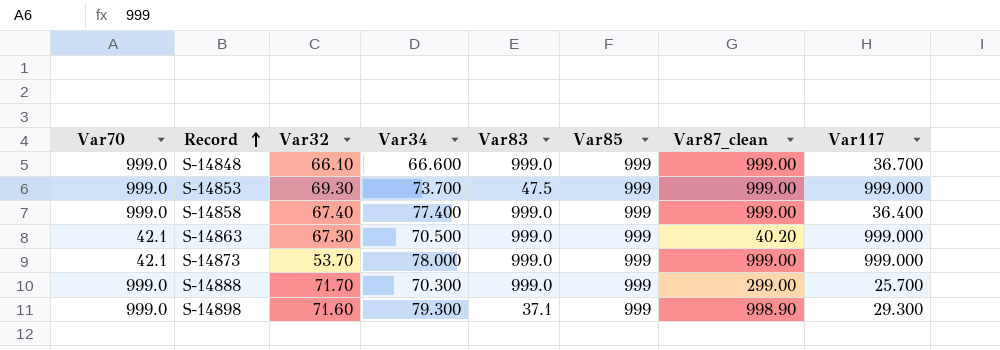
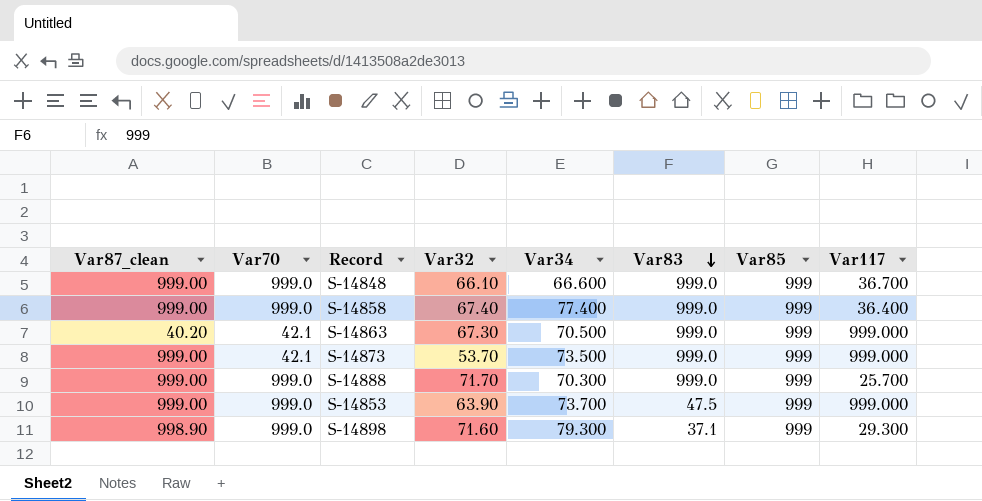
row order: Record ascending -> Var83 descending
column Var87_clean | position: 7 -> 1
S-14873 | Var34: 78.000 -> 73.500
S-14888 | Var87_clean: 299.00 -> 999.00
S-14853 | Var32: 69.30 -> 63.90

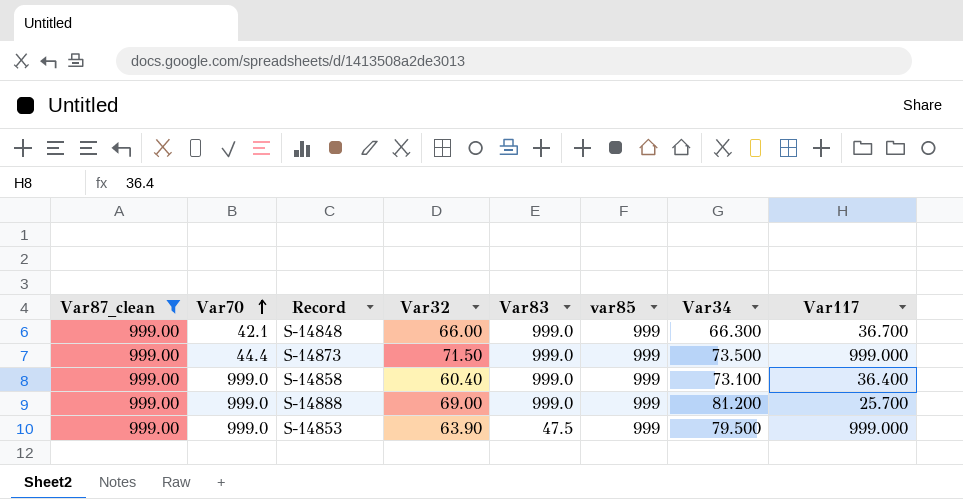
filter: none -> Var87_clean = 999.00
row order: Var83 descending -> Var70 ascending
column name: Var85 -> var85
column Var34 | position: 5 -> 7
S-14848 | Var70: 999.0 -> 42.1
S-14848 | Var32: 66.10 -> 66.00
S-14848 | Var34: 66.600 -> 66.300
S-14873 | Var70: 42.1 -> 44.4
S-14873 | Var32: 53.70 -> 71.50
S-14858 | Var32: 67.40 -> 60.40
S-14858 | Var34: 77.400 -> 73.100
S-14888 | Var32: 71.70 -> 69.00
S-14888 | Var34: 70.300 -> 81.200
S-14853 | Var34: 73.700 -> 79.500

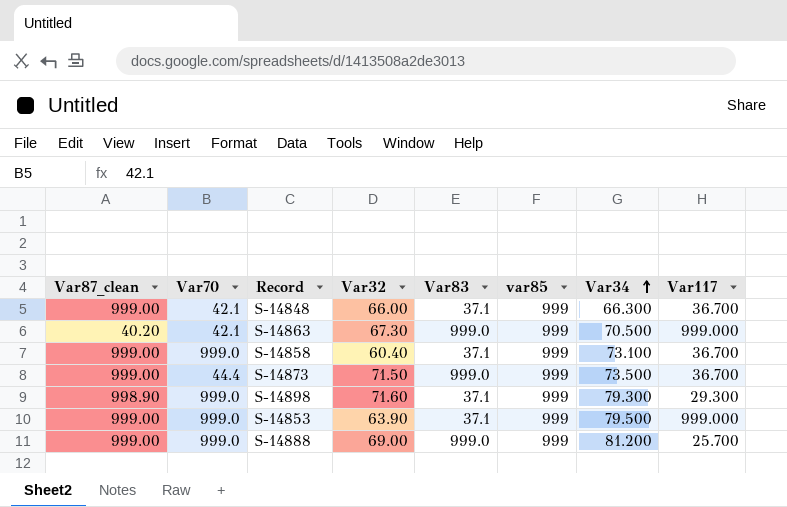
filter: Var87_clean = 999.00 -> none
row order: Var70 ascending -> Var34 ascending
S-14848 | Var83: 999.0 -> 37.1
S-14858 | Var83: 999.0 -> 37.1
S-14858 | Var117: 36.400 -> 36.700
S-14873 | Var117: 999.000 -> 36.700
S-14853 | Var83: 47.5 -> 37.1

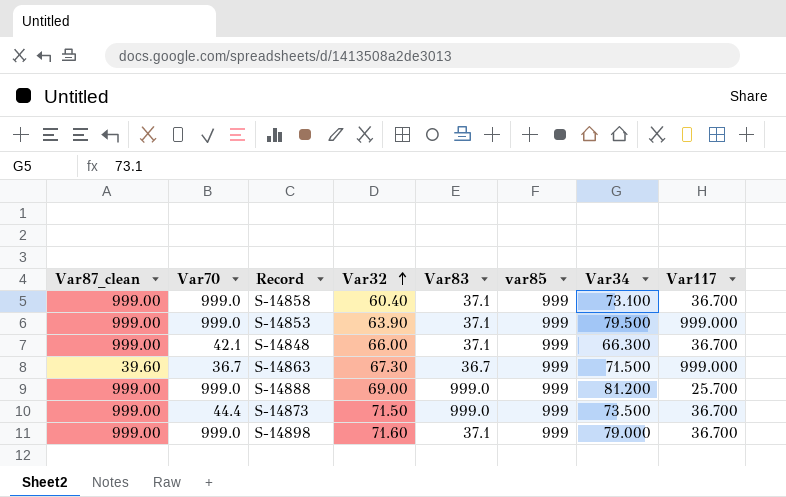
row order: Var34 ascending -> Var32 ascending
S-14863 | Var87_clean: 40.20 -> 39.60
S-14863 | Var70: 42.1 -> 36.7
S-14863 | Var83: 999.0 -> 36.7
S-14863 | Var34: 70.500 -> 71.500
S-14898 | Var87_clean: 998.90 -> 999.00
S-14898 | Var34: 79.300 -> 79.000
S-14898 | Var117: 29.300 -> 36.700

